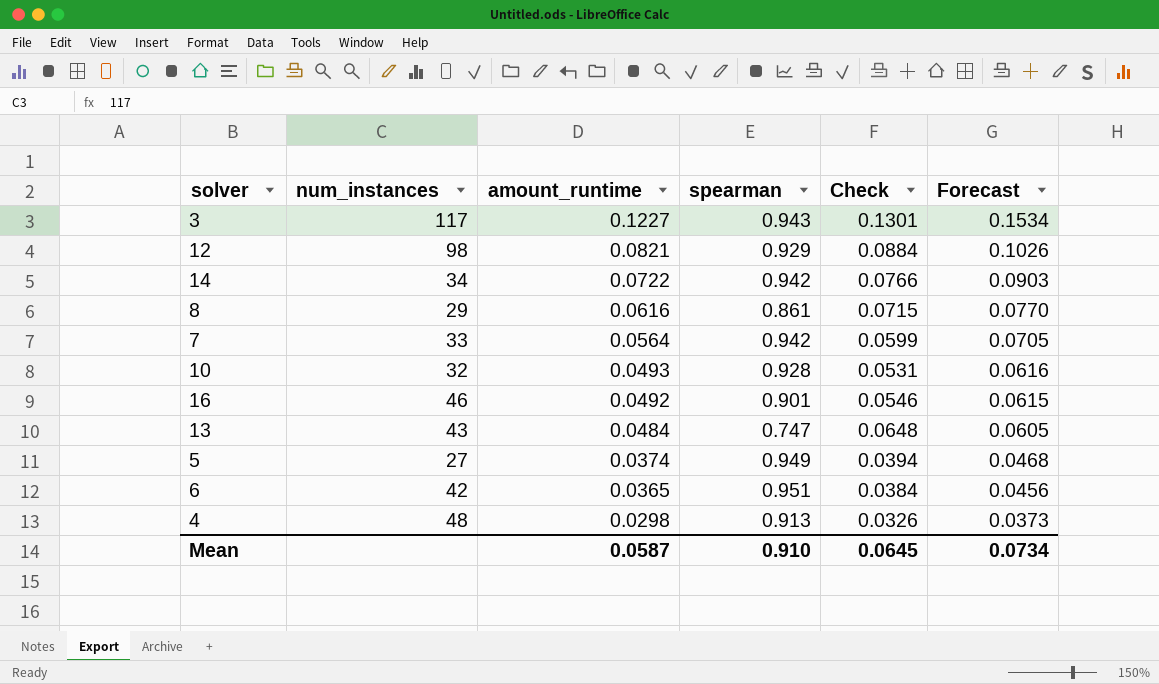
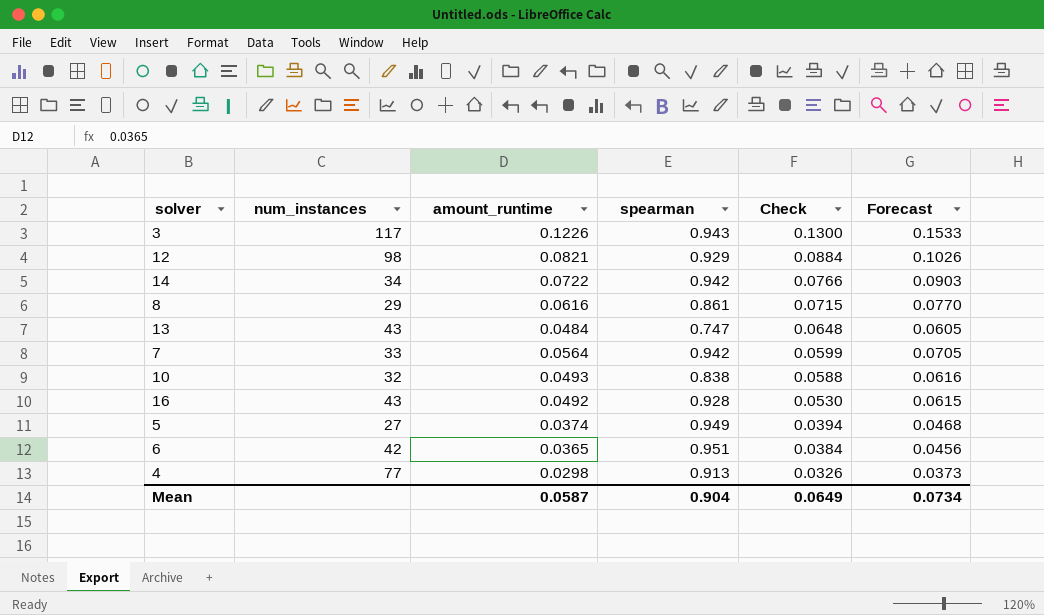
row order: amount_runtime descending -> Check descending
3 | amount_runtime: 0.1227 -> 0.1226
3 | Check: 0.1301 -> 0.1300
3 | Forecast: 0.1534 -> 0.1533
10 | spearman: 0.928 -> 0.838
10 | Check: 0.0531 -> 0.0588
16 | num_instances: 46 -> 43
16 | spearman: 0.901 -> 0.928
16 | Check: 0.0546 -> 0.0530
4 | num_instances: 48 -> 77
Mean | spearman: 0.910 -> 0.904
Mean | Check: 0.0645 -> 0.0649

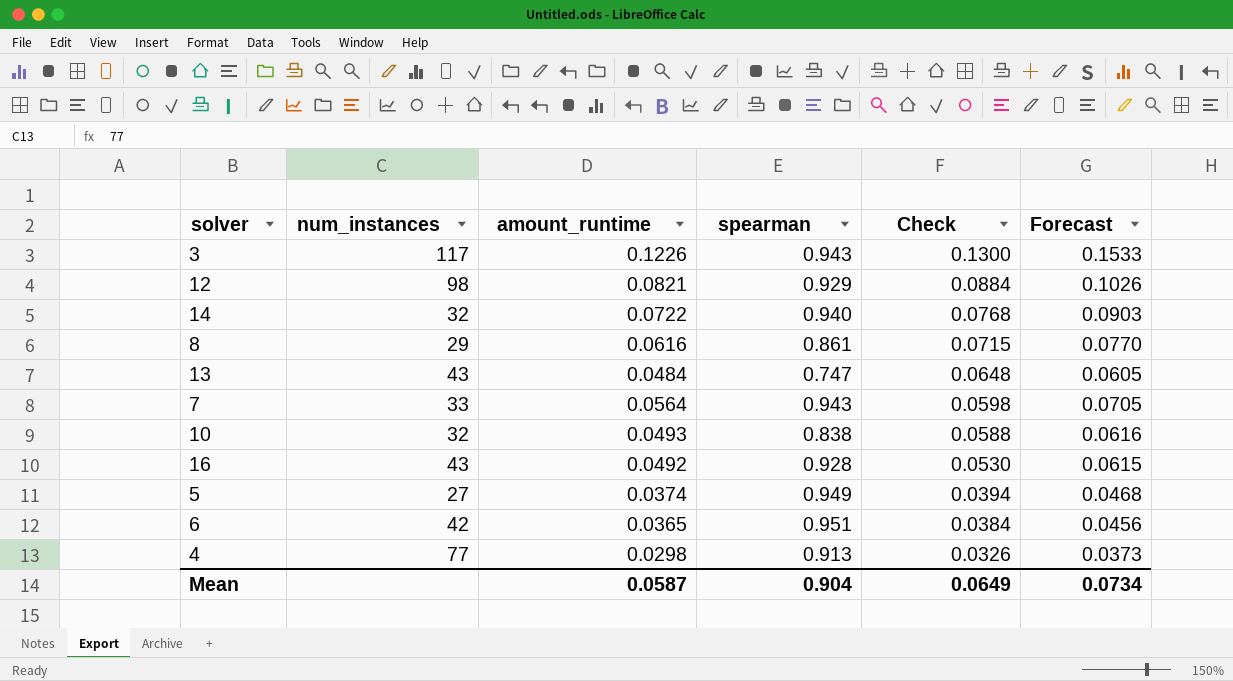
14 | num_instances: 34 -> 32
14 | spearman: 0.942 -> 0.940
14 | Check: 0.0766 -> 0.0768
7 | spearman: 0.942 -> 0.943
7 | Check: 0.0599 -> 0.0598

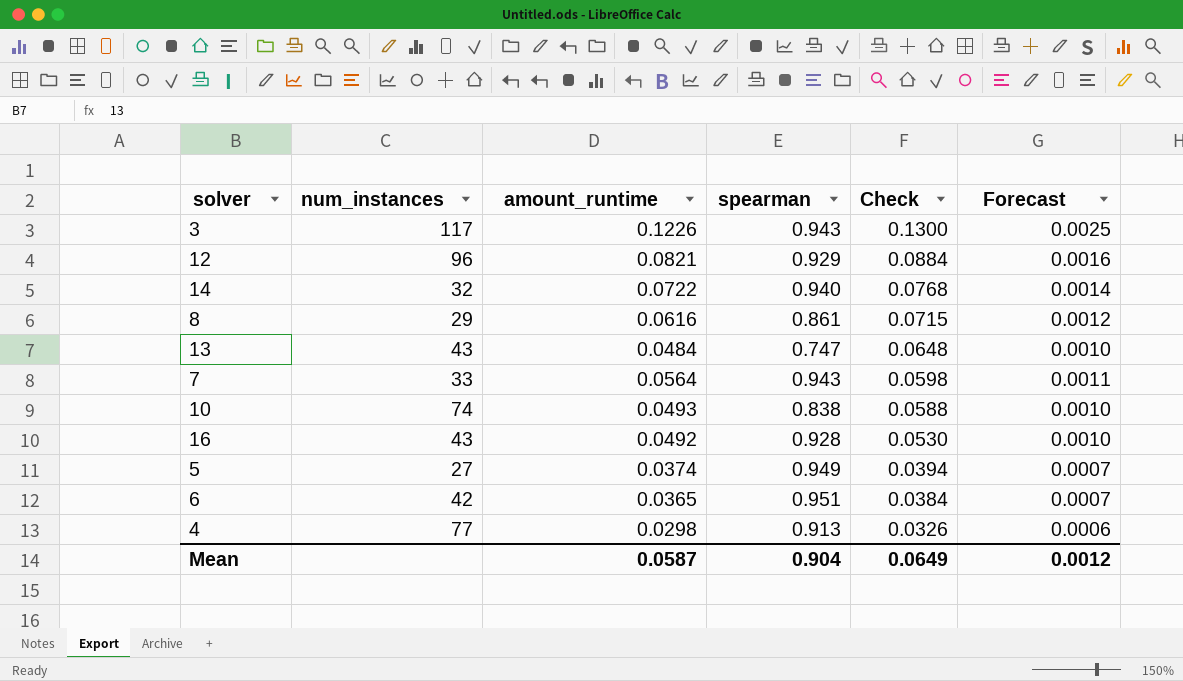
column Forecast | formula: [amount_runtime] * 1.25 -> [amount_runtime] * 0.02
12 | num_instances: 98 -> 96
10 | num_instances: 32 -> 74
Mean | Forecast: 0.0734 -> 0.0012

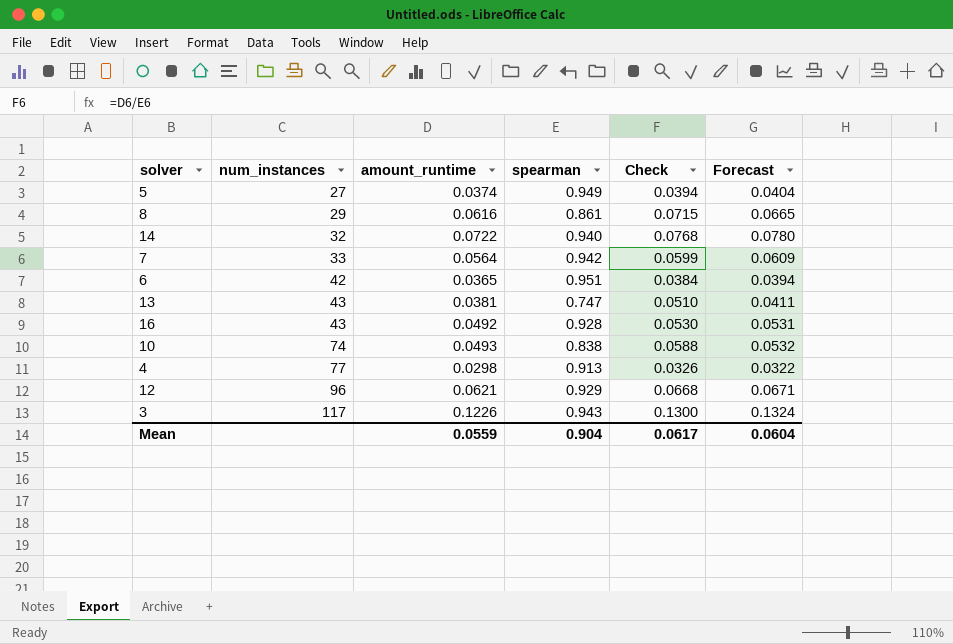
row order: Check descending -> num_instances ascending
column Forecast | formula: [amount_runtime] * 0.02 -> [amount_runtime] * 1.08
7 | spearman: 0.943 -> 0.942
7 | Check: 0.0598 -> 0.0599
13 | amount_runtime: 0.0484 -> 0.0381
13 | Check: 0.0648 -> 0.0510
12 | amount_runtime: 0.0821 -> 0.0621
12 | Check: 0.0884 -> 0.0668
Mean | amount_runtime: 0.0587 -> 0.0559
Mean | Check: 0.0649 -> 0.0617
Mean | Forecast: 0.0012 -> 0.0604

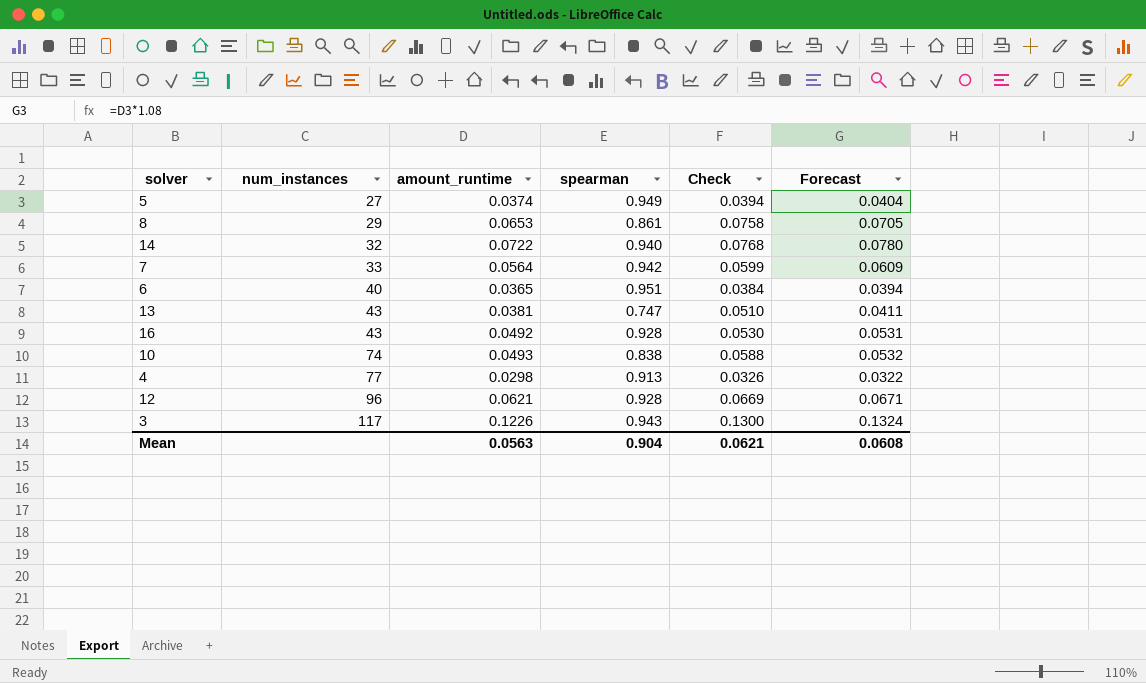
8 | amount_runtime: 0.0616 -> 0.0653
8 | Check: 0.0715 -> 0.0758
8 | Forecast: 0.0665 -> 0.0705
6 | num_instances: 42 -> 40
12 | spearman: 0.929 -> 0.928
12 | Check: 0.0668 -> 0.0669
Mean | amount_runtime: 0.0559 -> 0.0563
Mean | Check: 0.0617 -> 0.0621
Mean | Forecast: 0.0604 -> 0.0608

